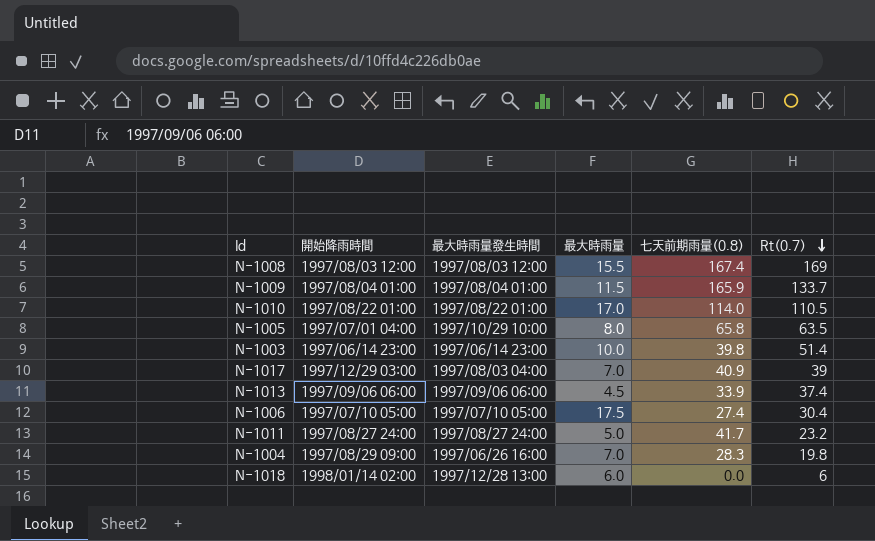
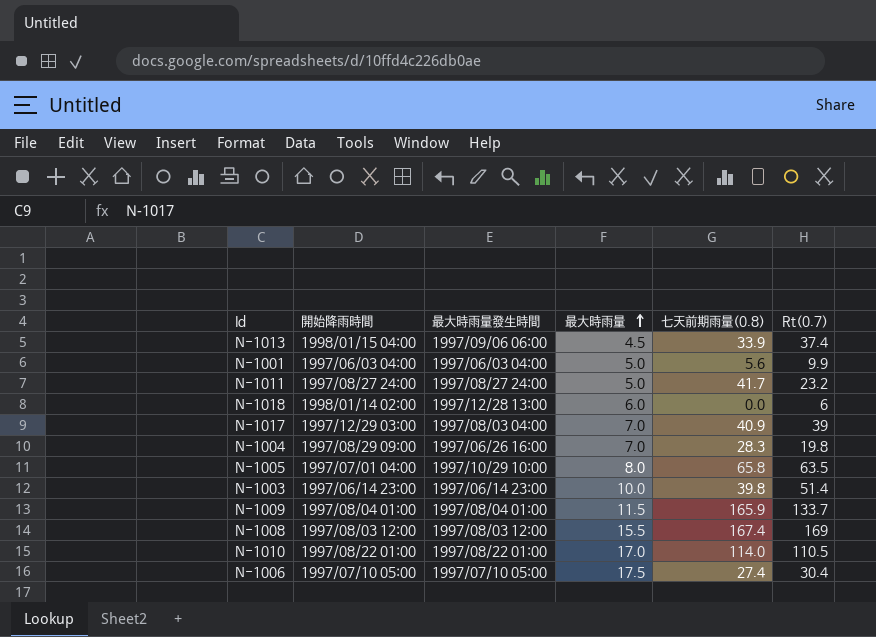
row order: Rt(0.7) descending -> 最大時雨量 ascending
N-1013 | 開始降雨時間: 1997/09/06 06:00 -> 1998/01/15 04:00
row N-1001: none -> 1997/06/03 04:00 | 1997/06/03 04:00 | 5.0 | 5.6 | 9.9

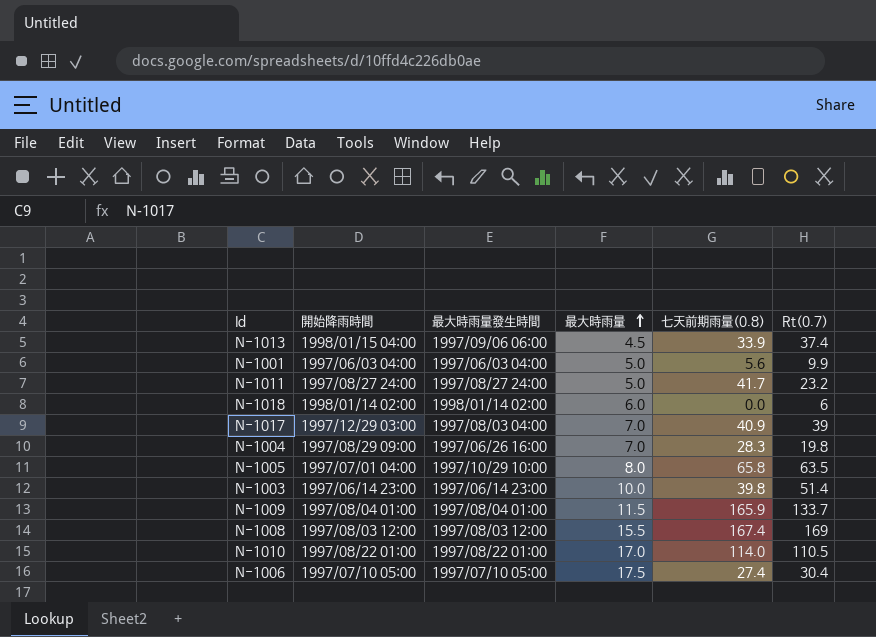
N-1018 | 最大時雨量發生時間: 1997/12/28 13:00 -> 1998/01/14 02:00

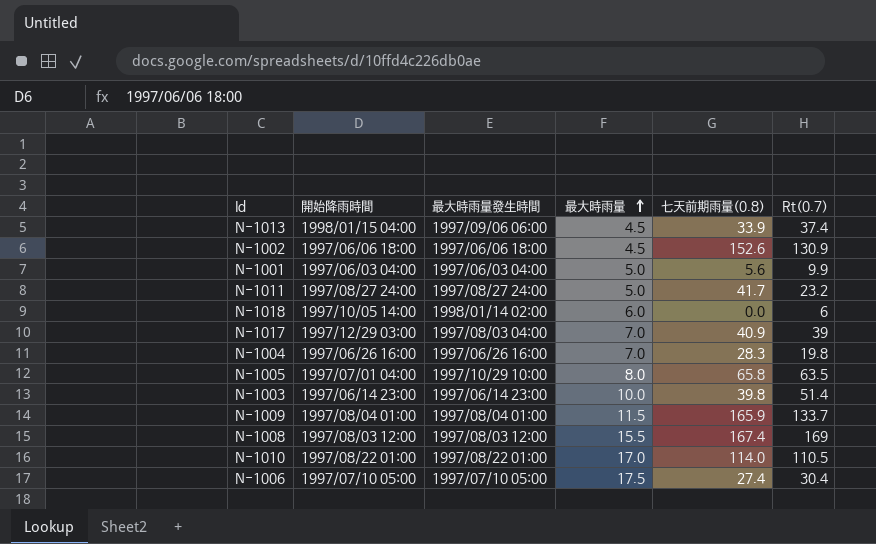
row N-1002: none -> 1997/06/06 18:00 | 1997/06/06 18:00 | 4.5 | 152.6 | 130.9
N-1018 | 開始降雨時間: 1998/01/14 02:00 -> 1997/10/05 14:00
N-1004 | 開始降雨時間: 1997/08/29 09:00 -> 1997/06/26 16:00

